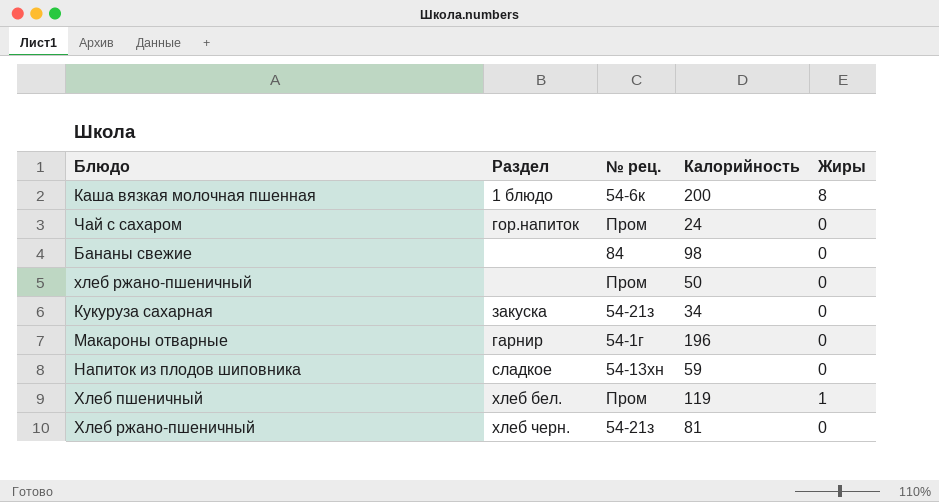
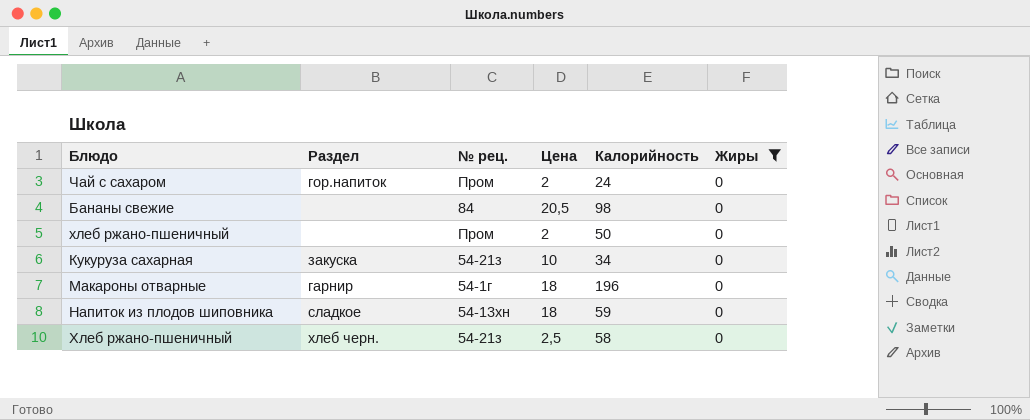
filter: none -> Жиры = 0
column Цена | position: none -> 4
Хлеб ржано-пшеничный | Калорийность: 81 -> 58

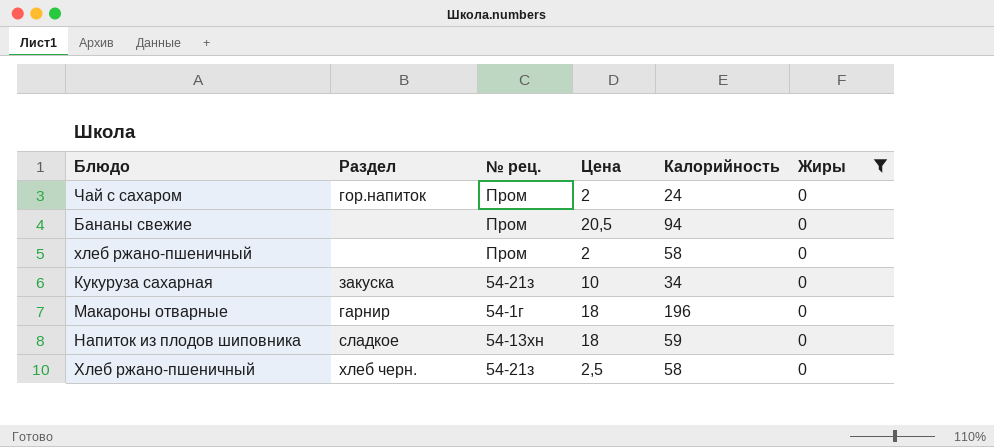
Бананы свежие | № рец.: 84 -> Пром
Бананы свежие | Калорийность: 98 -> 94
хлеб ржано-пшеничный | Калорийность: 50 -> 58

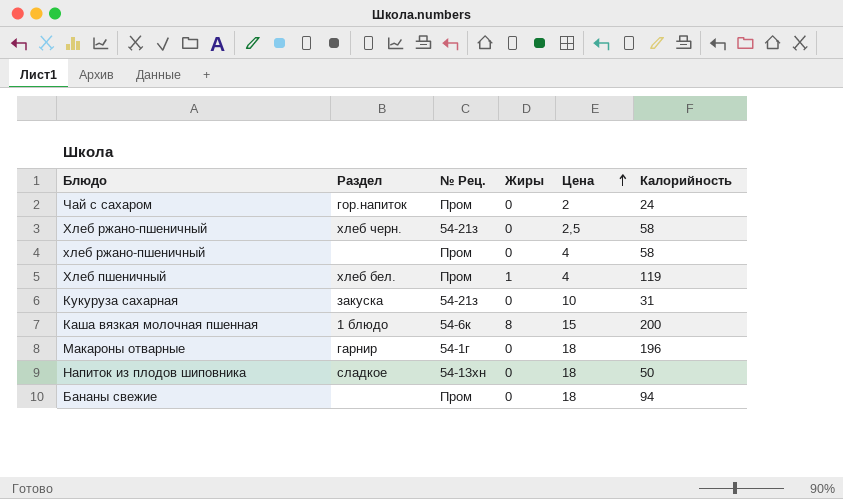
filter: Жиры = 0 -> none
row order: none -> Цена ascending
column name: № рец. -> № Рец.
column Жиры | position: 6 -> 4
хлеб ржано-пшеничный | Цена: 2 -> 4
Кукуруза сахарная | Калорийность: 34 -> 31
Напиток из плодов шиповника | Калорийность: 59 -> 50
Бананы свежие | Цена: 20,5 -> 18

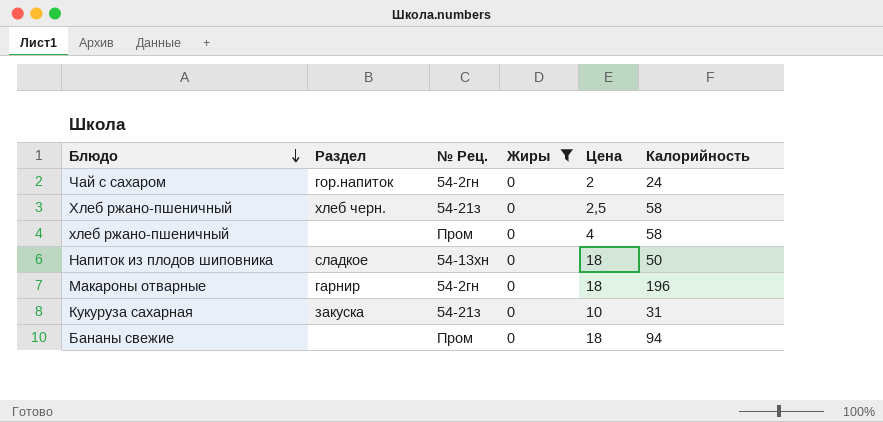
filter: none -> Жиры = 0
row order: Цена ascending -> Блюдо descending
Чай с сахаром | № Рец.: Пром -> 54-2гн
Макароны отварные | № Рец.: 54-1г -> 54-2гн

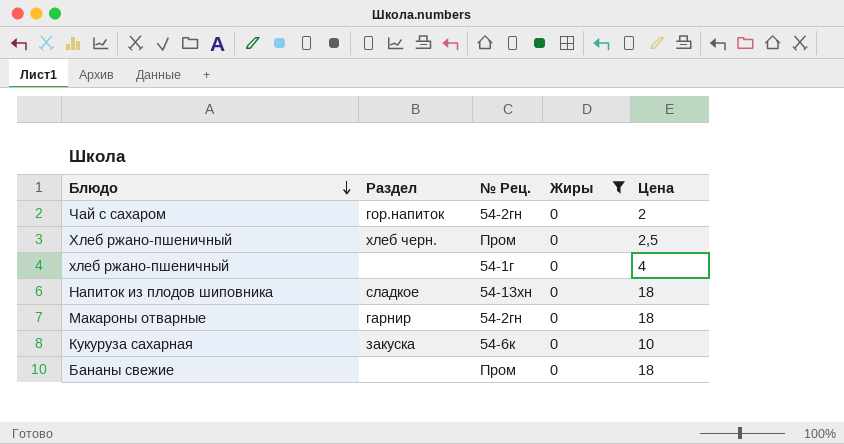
column Калорийность | position: 6 -> none
Хлеб ржано-пшеничный | № Рец.: 54-21з -> Пром
хлеб ржано-пшеничный | № Рец.: Пром -> 54-1г
Кукуруза сахарная | № Рец.: 54-21з -> 54-6к

